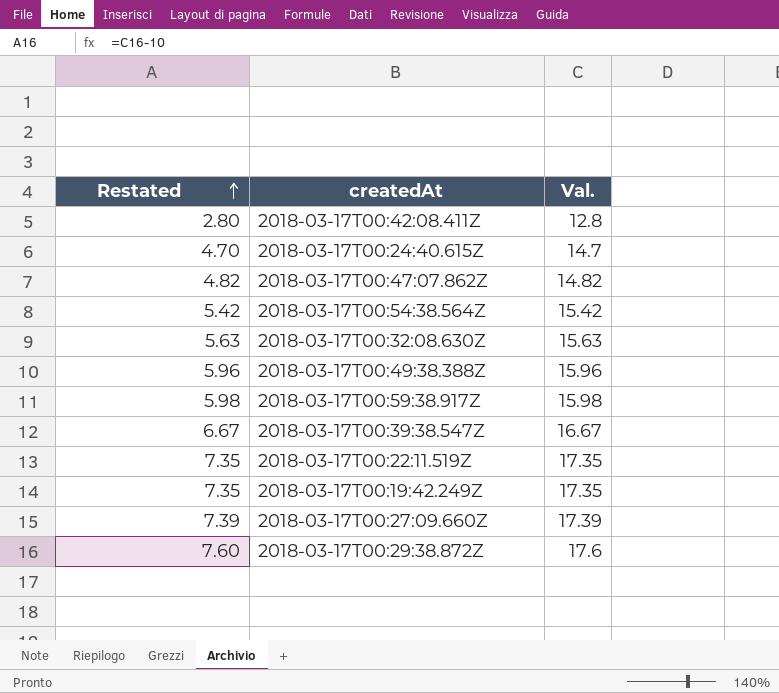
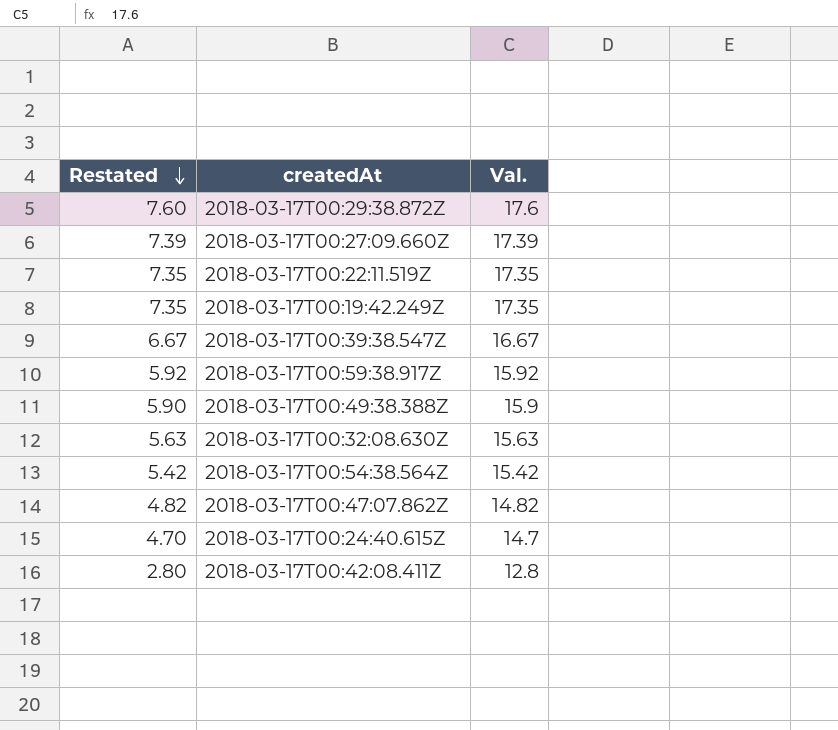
row order: Restated ascending -> Restated descending
2018-03-17T00:59:38.917Z | Restated: 5.98 -> 5.92
2018-03-17T00:59:38.917Z | Val.: 15.98 -> 15.92
2018-03-17T00:49:38.388Z | Restated: 5.96 -> 5.90
2018-03-17T00:49:38.388Z | Val.: 15.96 -> 15.9

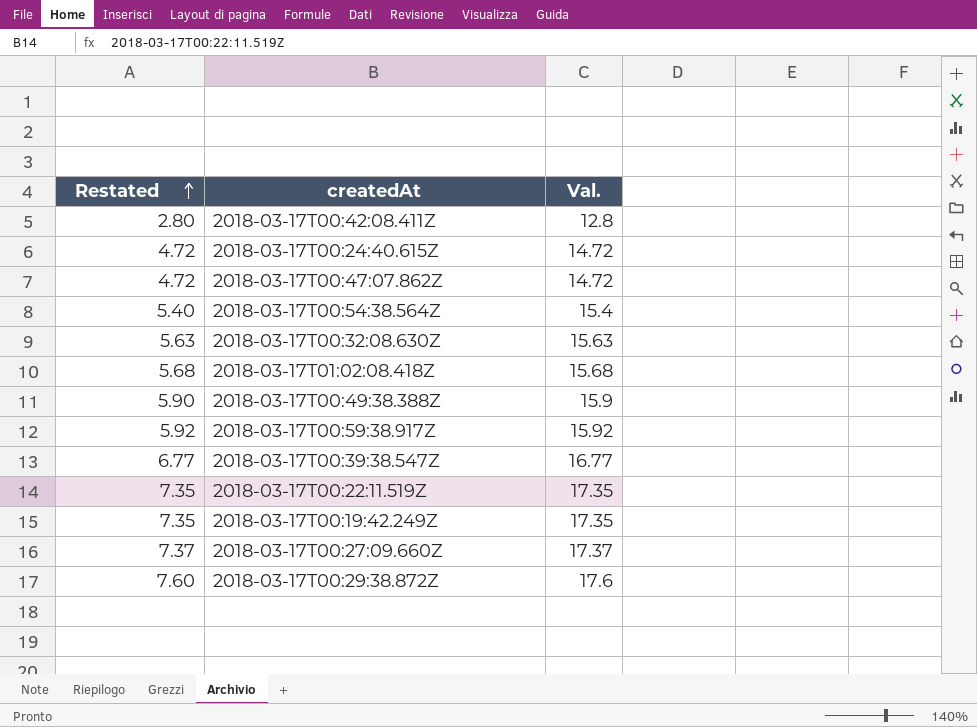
row order: Restated descending -> Restated ascending
2018-03-17T00:24:40.615Z | Restated: 4.70 -> 4.72
2018-03-17T00:24:40.615Z | Val.: 14.7 -> 14.72
2018-03-17T00:47:07.862Z | Restated: 4.82 -> 4.72
2018-03-17T00:47:07.862Z | Val.: 14.82 -> 14.72
2018-03-17T00:54:38.564Z | Restated: 5.42 -> 5.40
2018-03-17T00:54:38.564Z | Val.: 15.42 -> 15.4
row 2018-03-17T01:02:08.418Z: none -> 5.68 | 15.68
2018-03-17T00:39:38.547Z | Restated: 6.67 -> 6.77
2018-03-17T00:39:38.547Z | Val.: 16.67 -> 16.77
2018-03-17T00:27:09.660Z | Restated: 7.39 -> 7.37
2018-03-17T00:27:09.660Z | Val.: 17.39 -> 17.37

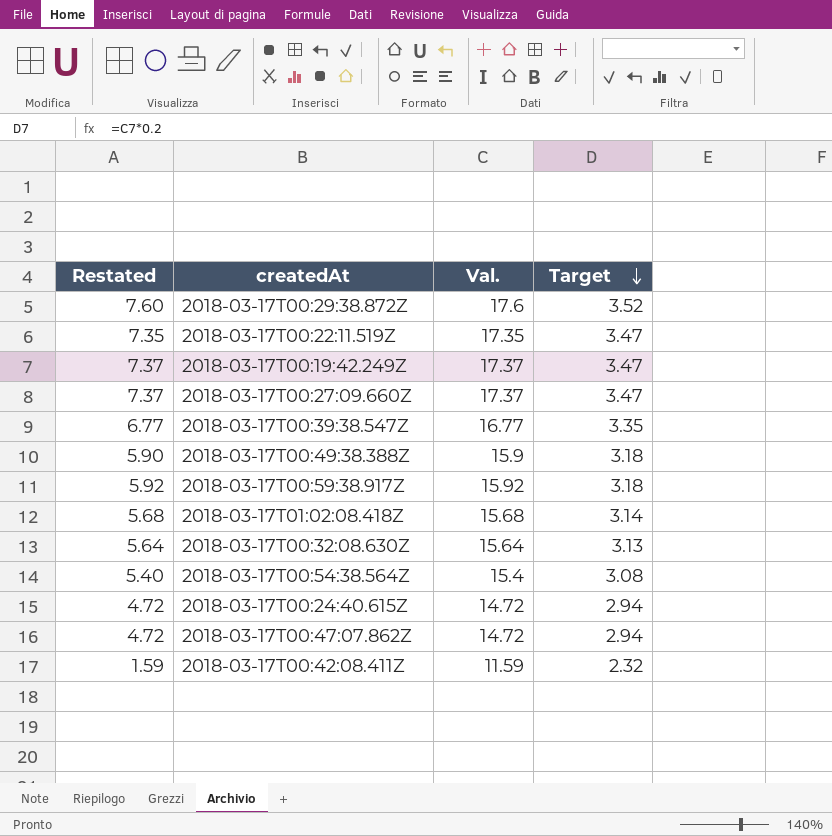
row order: Restated ascending -> Target descending
column Target | formula: none -> [Val.] * 0.2
2018-03-17T00:19:42.249Z | Restated: 7.35 -> 7.37
2018-03-17T00:19:42.249Z | Val.: 17.35 -> 17.37
2018-03-17T00:32:08.630Z | Restated: 5.63 -> 5.64
2018-03-17T00:32:08.630Z | Val.: 15.63 -> 15.64
2018-03-17T00:42:08.411Z | Restated: 2.80 -> 1.59
2018-03-17T00:42:08.411Z | Val.: 12.8 -> 11.59

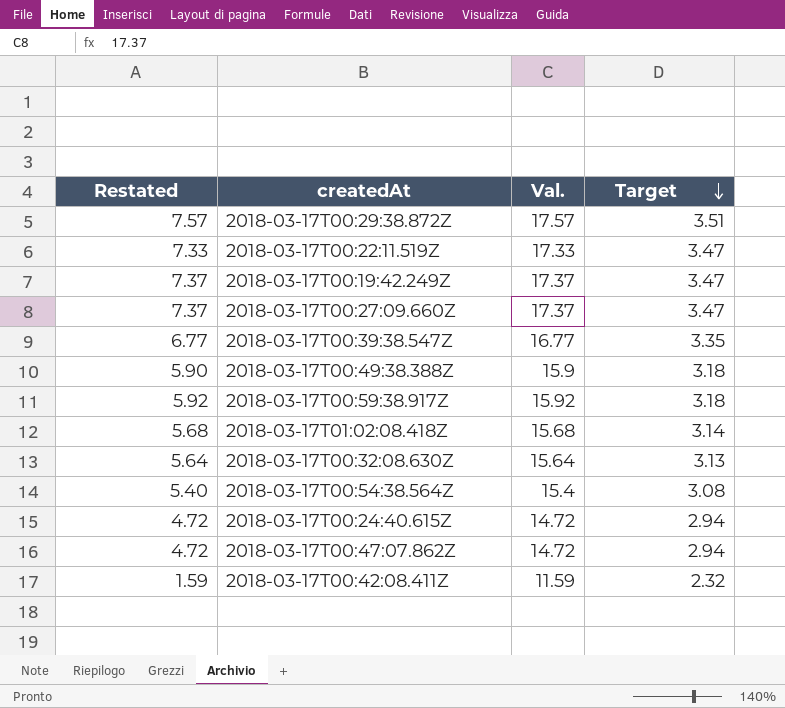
2018-03-17T00:29:38.872Z | Restated: 7.60 -> 7.57
2018-03-17T00:29:38.872Z | Val.: 17.6 -> 17.57
2018-03-17T00:29:38.872Z | Target: 3.52 -> 3.51
2018-03-17T00:22:11.519Z | Restated: 7.35 -> 7.33
2018-03-17T00:22:11.519Z | Val.: 17.35 -> 17.33

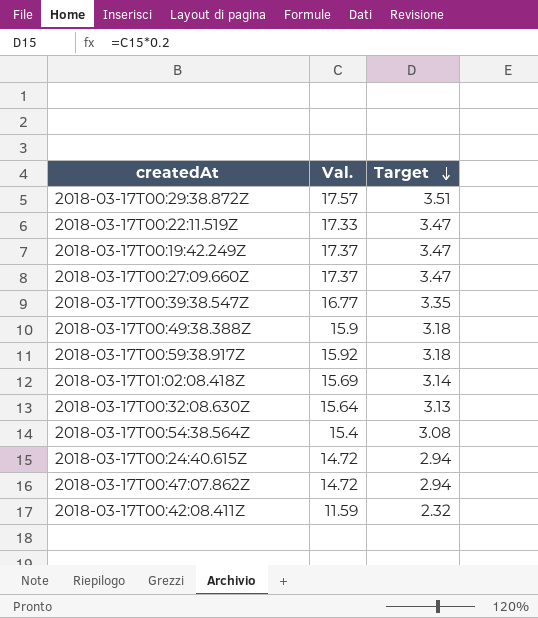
column Restated | formula: [Val.] - 10 -> none
2018-03-17T01:02:08.418Z | Val.: 15.68 -> 15.69

